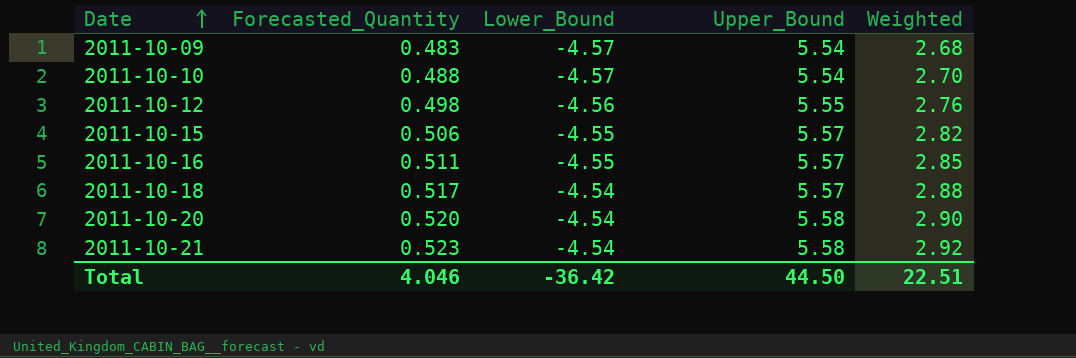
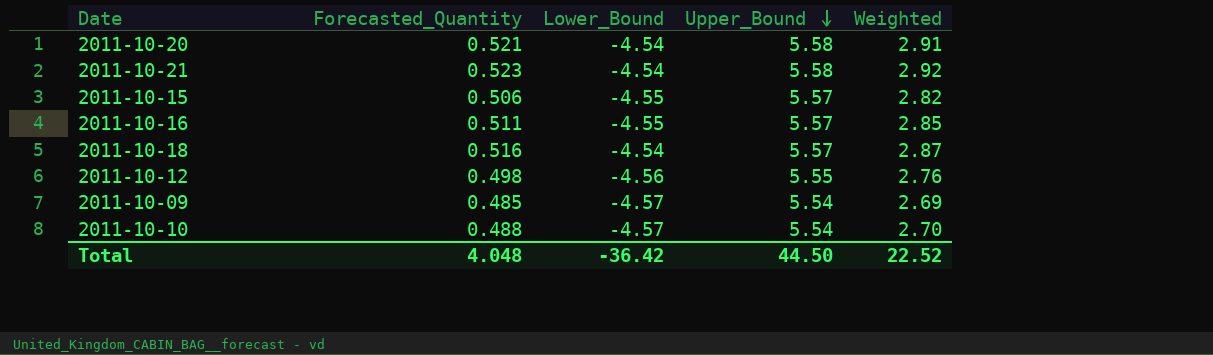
row order: Date ascending -> Upper_Bound descending
2011-10-20 | Forecasted_Quantity: 0.520 -> 0.521
2011-10-20 | Weighted: 2.90 -> 2.91
2011-10-18 | Forecasted_Quantity: 0.517 -> 0.516
2011-10-18 | Weighted: 2.88 -> 2.87
2011-10-09 | Forecasted_Quantity: 0.483 -> 0.485
2011-10-09 | Weighted: 2.68 -> 2.69
Total | Forecasted_Quantity: 4.046 -> 4.048
Total | Weighted: 22.51 -> 22.52

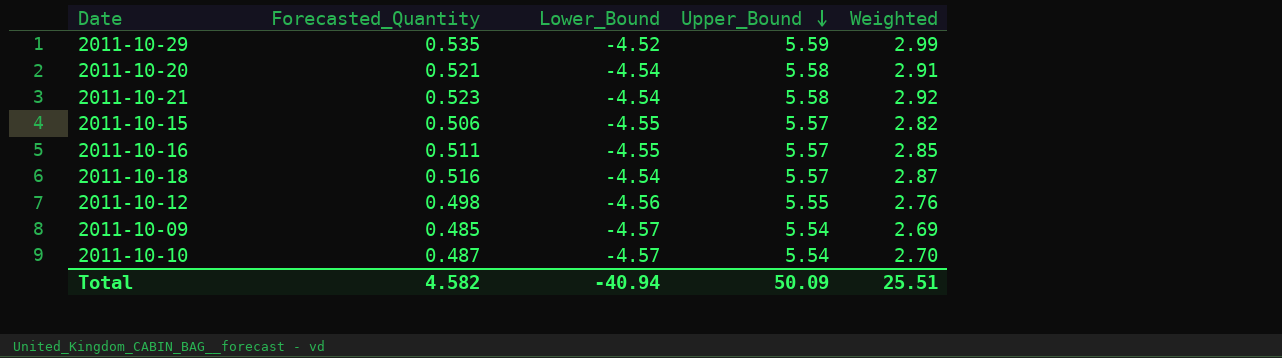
row 2011-10-29: none -> 0.535 | -4.52 | 5.59 | 2.99
2011-10-10 | Forecasted_Quantity: 0.488 -> 0.487
Total | Forecasted_Quantity: 4.048 -> 4.582
Total | Lower_Bound: -36.42 -> -40.94
Total | Upper_Bound: 44.50 -> 50.09
Total | Weighted: 22.52 -> 25.51

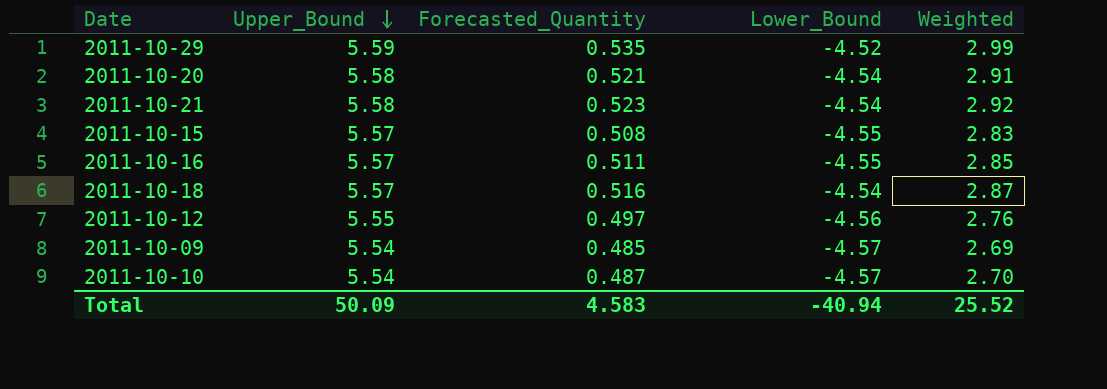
column Upper_Bound | position: 4 -> 2
2011-10-15 | Forecasted_Quantity: 0.506 -> 0.508
2011-10-15 | Weighted: 2.82 -> 2.83
2011-10-12 | Forecasted_Quantity: 0.498 -> 0.497
Total | Forecasted_Quantity: 4.582 -> 4.583
Total | Weighted: 25.51 -> 25.52

